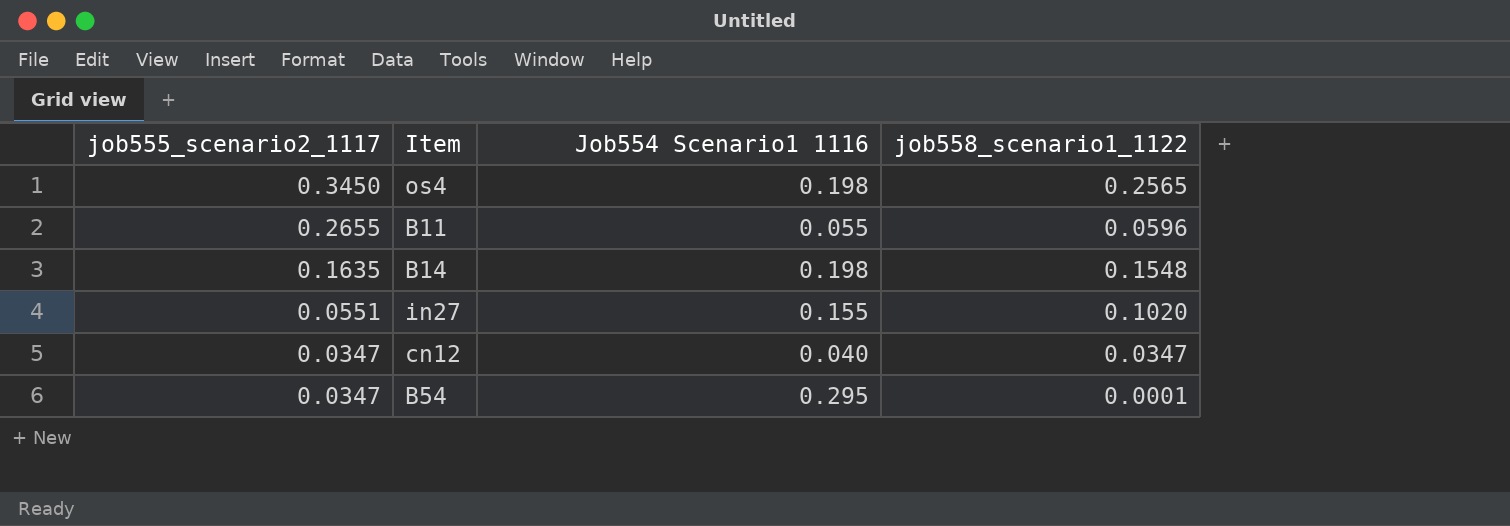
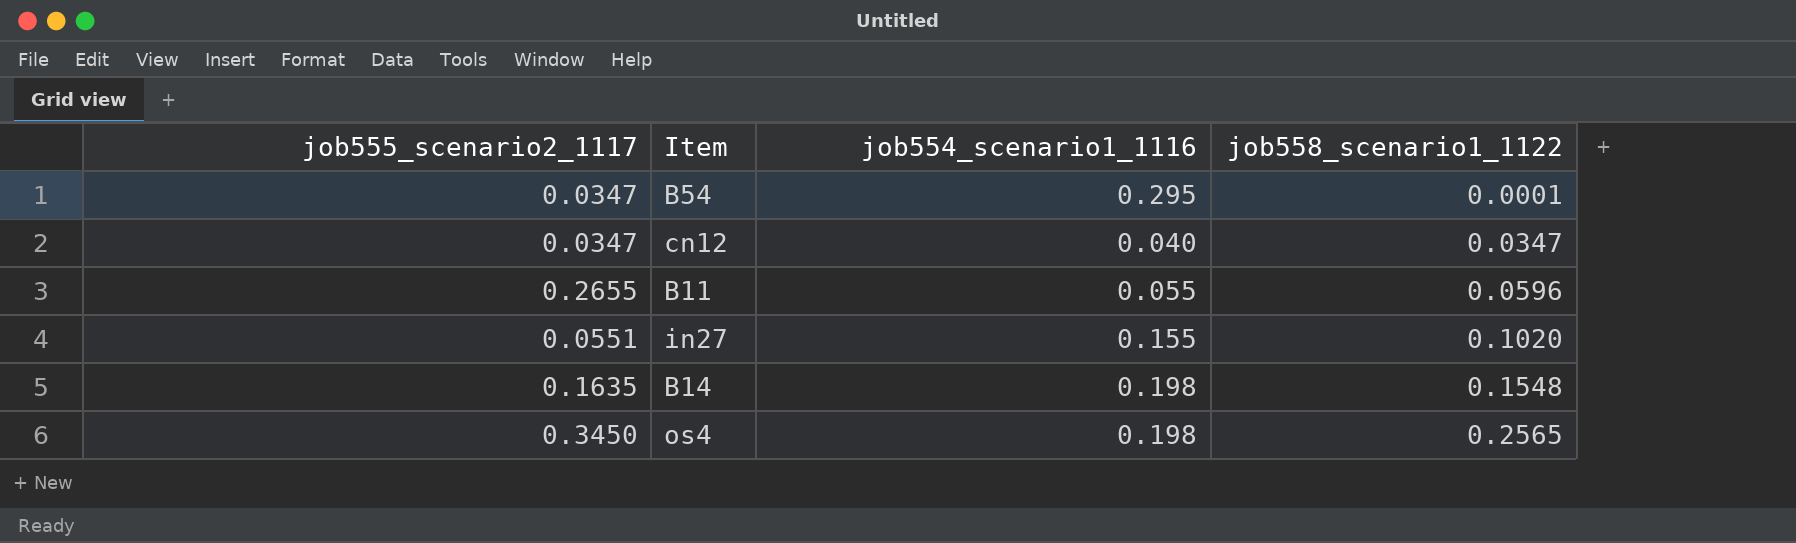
row order: job555_scenario2_1117 descending -> job558_scenario1_1122 ascending
column name: Job554 Scenario1 1116 -> job554_scenario1_1116

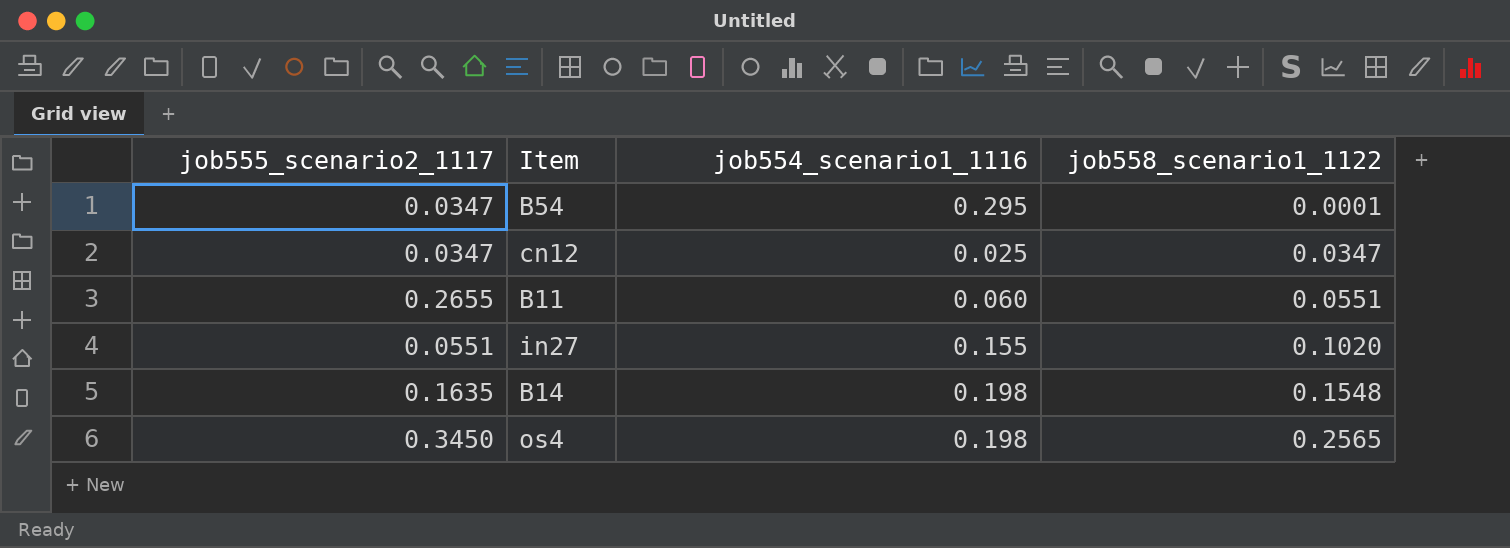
cn12 | job554_scenario1_1116: 0.040 -> 0.025
B11 | job554_scenario1_1116: 0.055 -> 0.060
B11 | job558_scenario1_1122: 0.0596 -> 0.0551

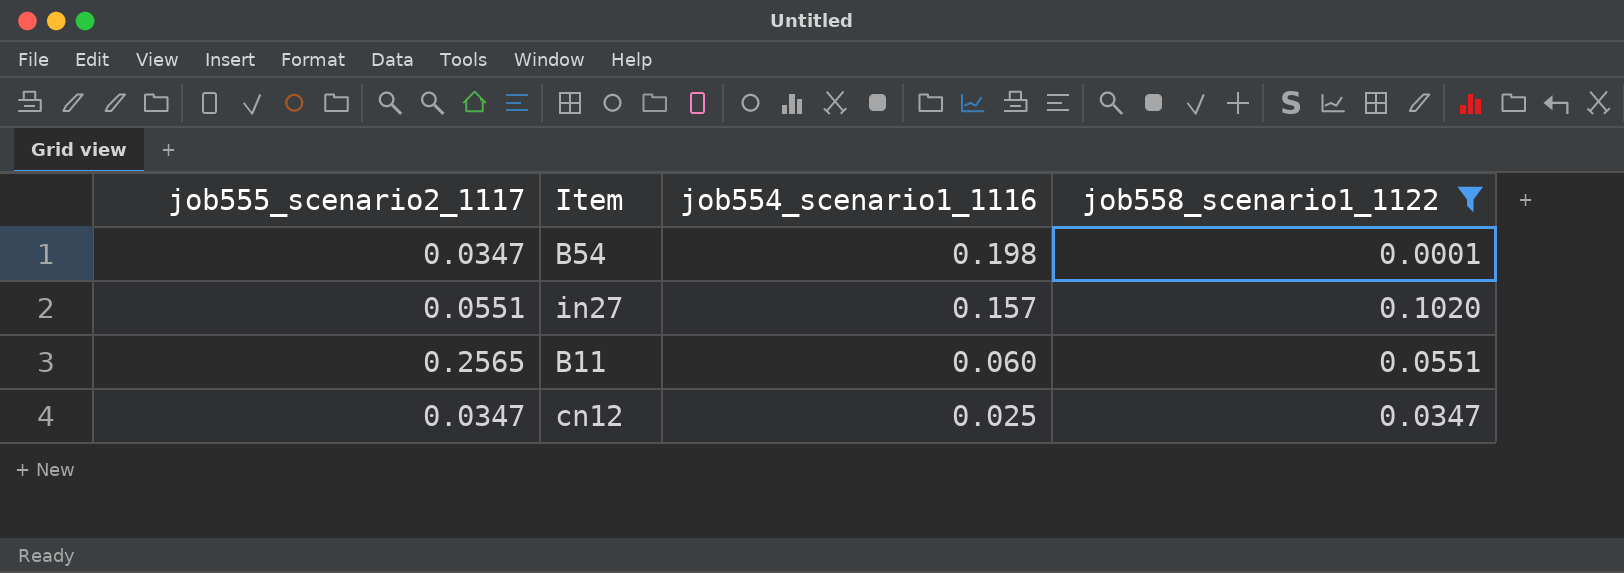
filter: none -> job558_scenario1_1122 <= 0.1020
row order: job558_scenario1_1122 ascending -> job554_scenario1_1116 descending
B54 | job554_scenario1_1116: 0.295 -> 0.198
in27 | job554_scenario1_1116: 0.155 -> 0.157
B11 | job555_scenario2_1117: 0.2655 -> 0.2565

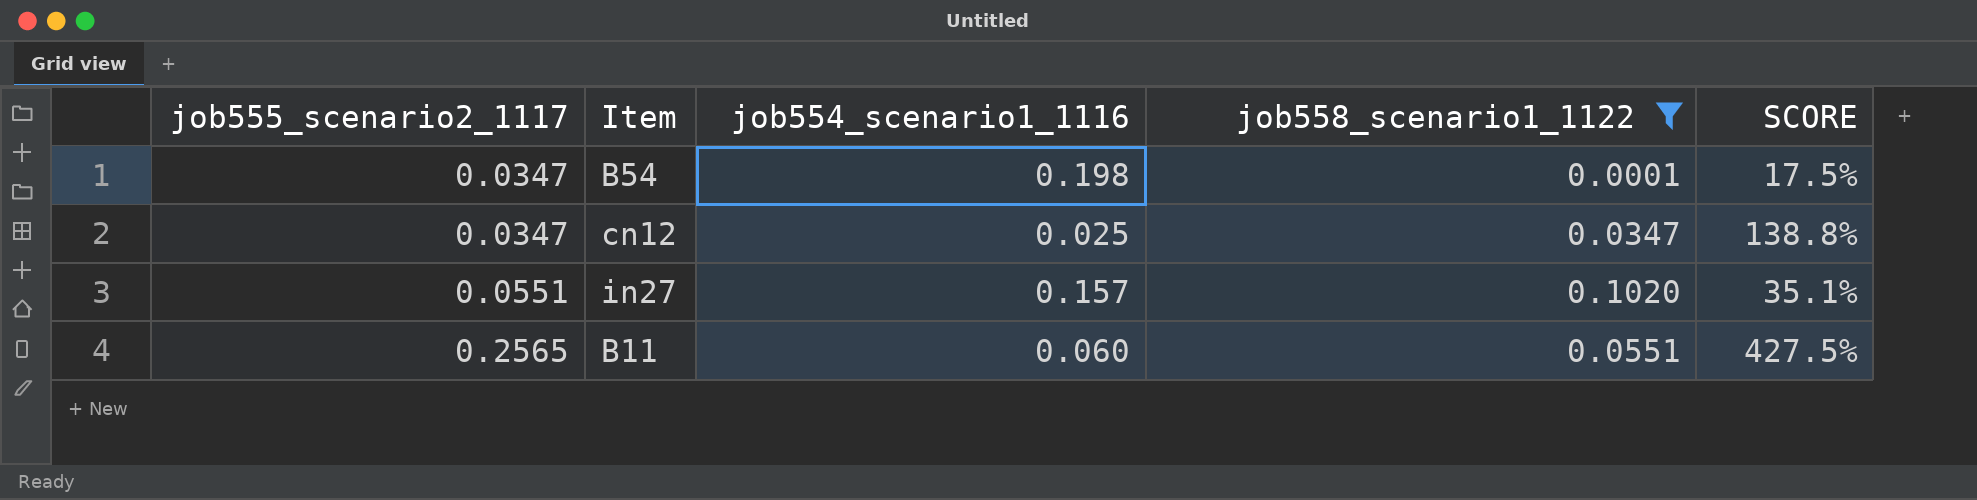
row order: job554_scenario1_1116 descending -> job555_scenario2_1117 ascending
column SCORE | formula: none -> [job555_scenario2_1117] / [job554_scenario1_1116]

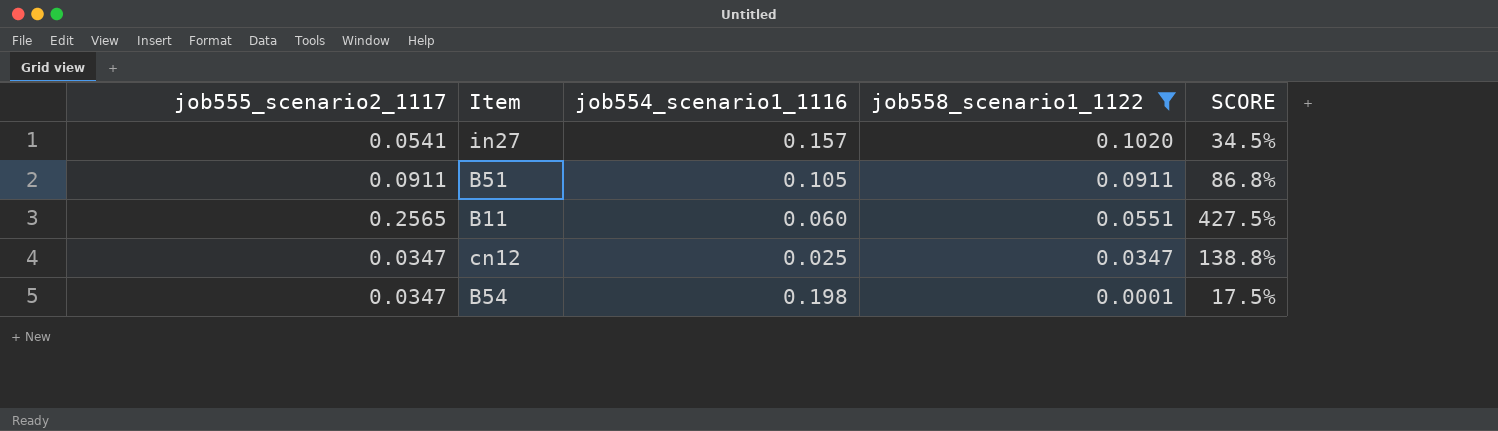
row order: job555_scenario2_1117 ascending -> job558_scenario1_1122 descending
in27 | job555_scenario2_1117: 0.0551 -> 0.0541
in27 | SCORE: 35.1% -> 34.5%
row B51: none -> 0.0911 | 0.105 | 0.0911 | 86.8%

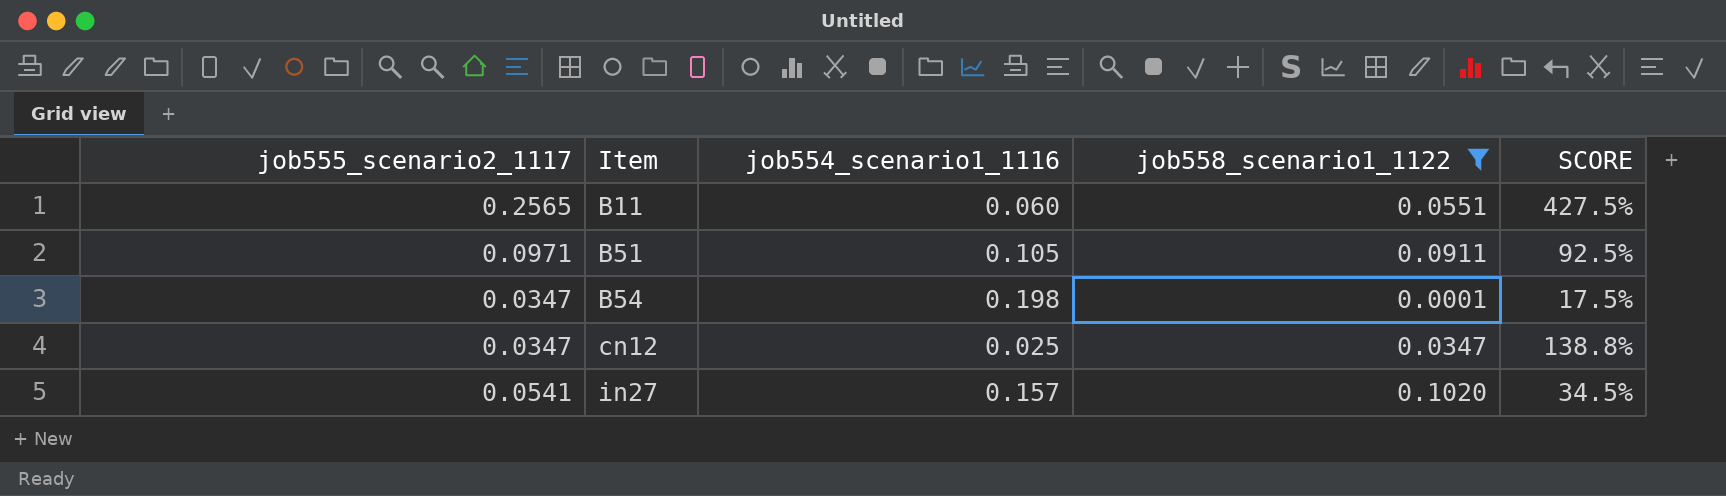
row order: job558_scenario1_1122 descending -> Item ascending
B51 | job555_scenario2_1117: 0.0911 -> 0.0971
B51 | SCORE: 86.8% -> 92.5%

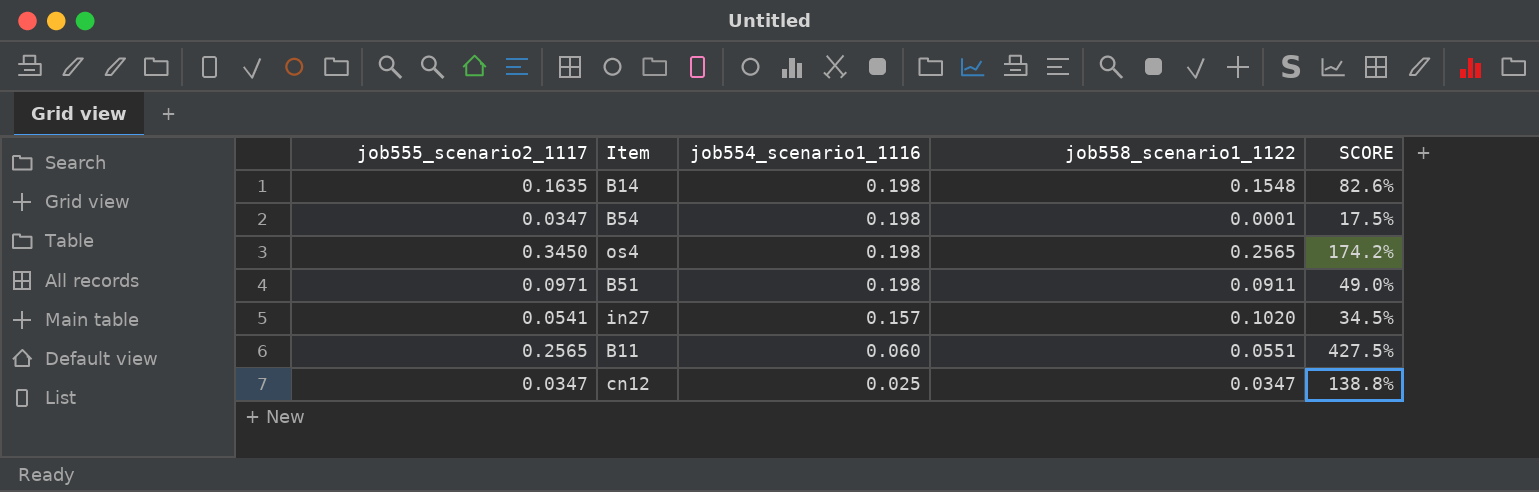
filter: job558_scenario1_1122 <= 0.1020 -> none
row order: Item ascending -> job554_scenario1_1116 descending
B51 | job554_scenario1_1116: 0.105 -> 0.198
B51 | SCORE: 92.5% -> 49.0%

